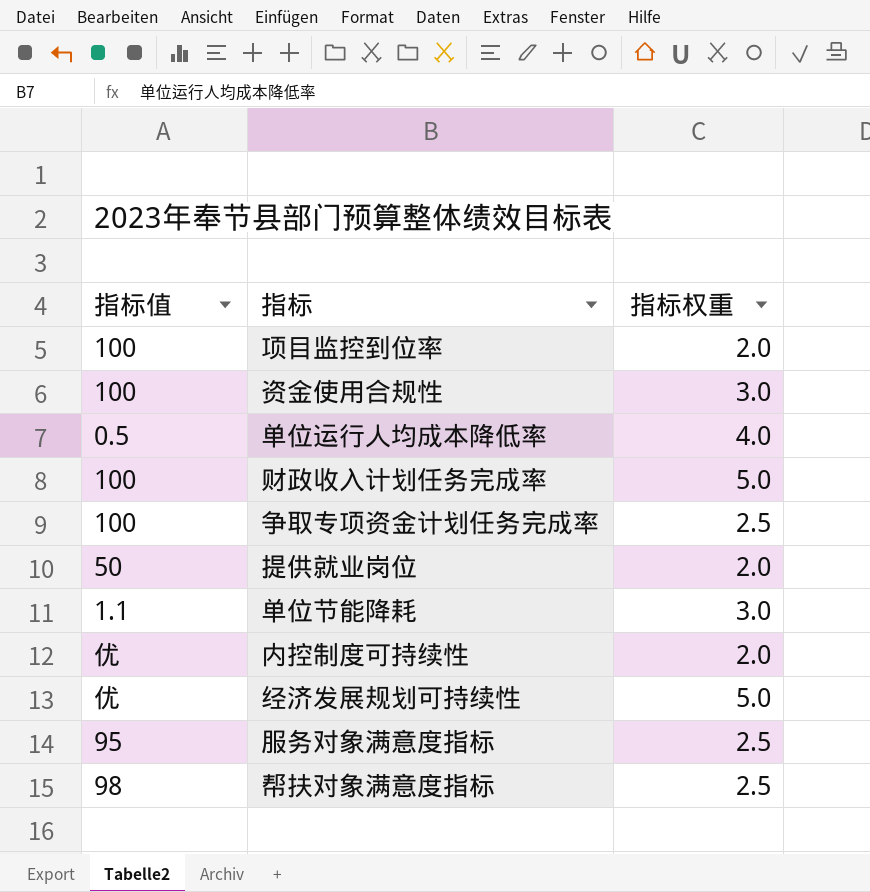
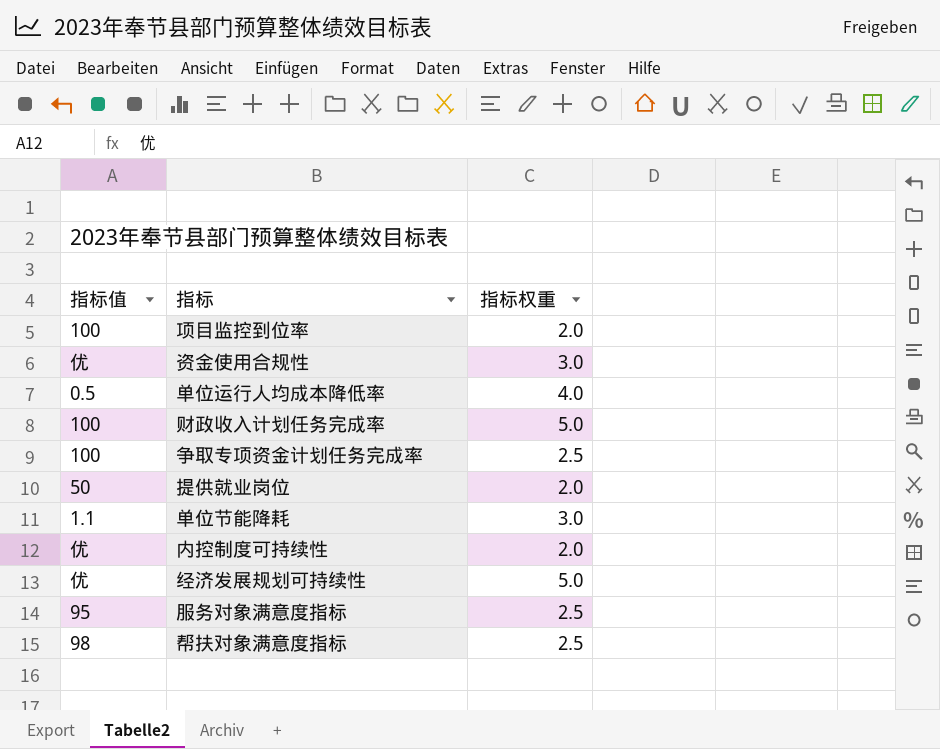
资金使用合规性 | 指标值: 100 -> 优

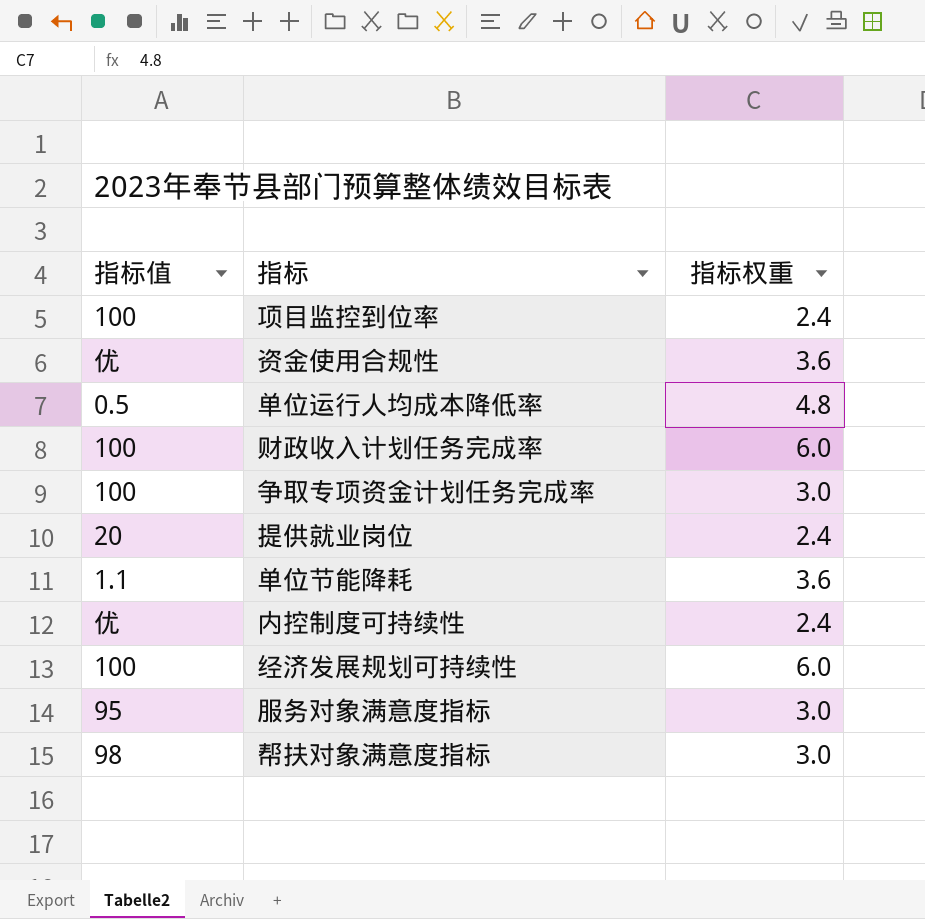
项目监控到位率 | 指标权重: 2.0 -> 2.4
资金使用合规性 | 指标权重: 3.0 -> 3.6
单位运行人均成本降低率 | 指标权重: 4.0 -> 4.8
财政收入计划任务完成率 | 指标权重: 5.0 -> 6.0
争取专项资金计划任务完成率 | 指标权重: 2.5 -> 3.0
提供就业岗位 | 指标值: 50 -> 20
提供就业岗位 | 指标权重: 2.0 -> 2.4
单位节能降耗 | 指标权重: 3.0 -> 3.6
内控制度可持续性 | 指标权重: 2.0 -> 2.4
经济发展规划可持续性 | 指标值: 优 -> 100
经济发展规划可持续性 | 指标权重: 5.0 -> 6.0
服务对象满意度指标 | 指标权重: 2.5 -> 3.0
帮扶对象满意度指标 | 指标权重: 2.5 -> 3.0

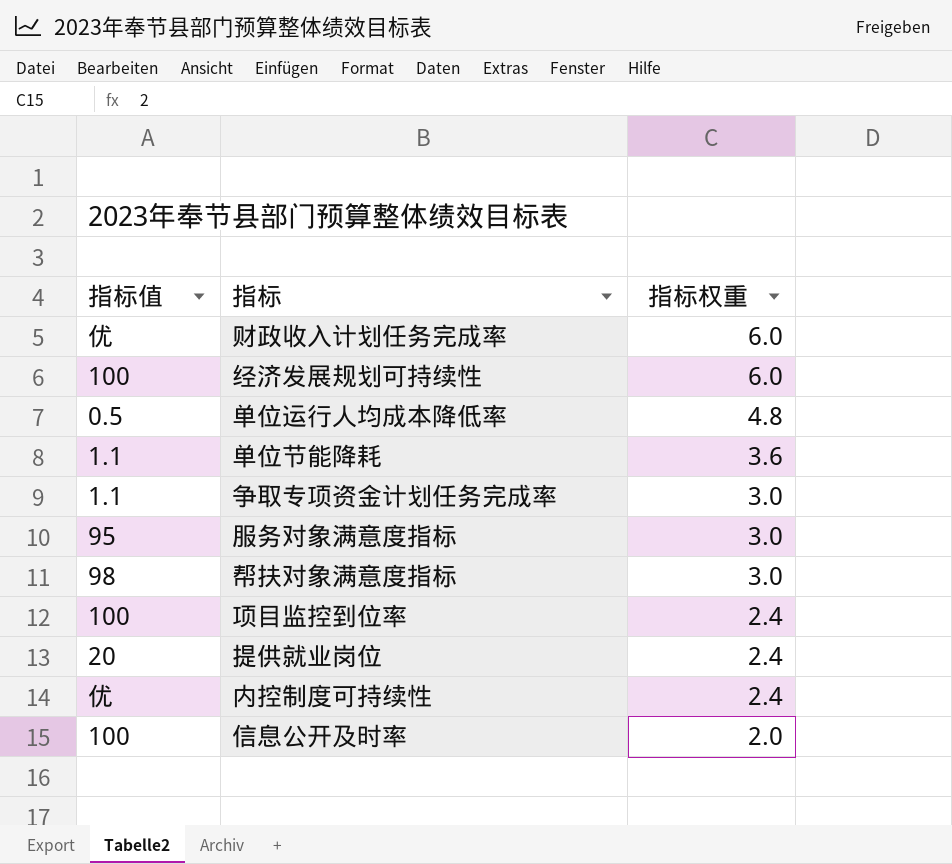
row order: none -> 指标权重 descending
row 资金使用合规性: 优 | 3.6 -> none
财政收入计划任务完成率 | 指标值: 100 -> 优
争取专项资金计划任务完成率 | 指标值: 100 -> 1.1
row 信息公开及时率: none -> 100 | 2.0

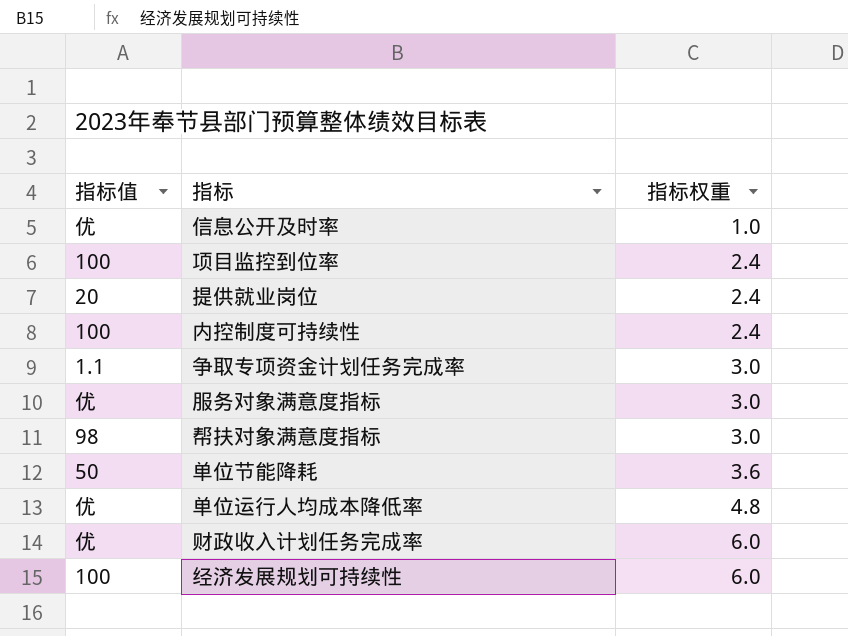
row order: 指标权重 descending -> 指标权重 ascending
信息公开及时率 | 指标值: 100 -> 优
信息公开及时率 | 指标权重: 2.0 -> 1.0
内控制度可持续性 | 指标值: 优 -> 100
服务对象满意度指标 | 指标值: 95 -> 优
单位节能降耗 | 指标值: 1.1 -> 50
单位运行人均成本降低率 | 指标值: 0.5 -> 优

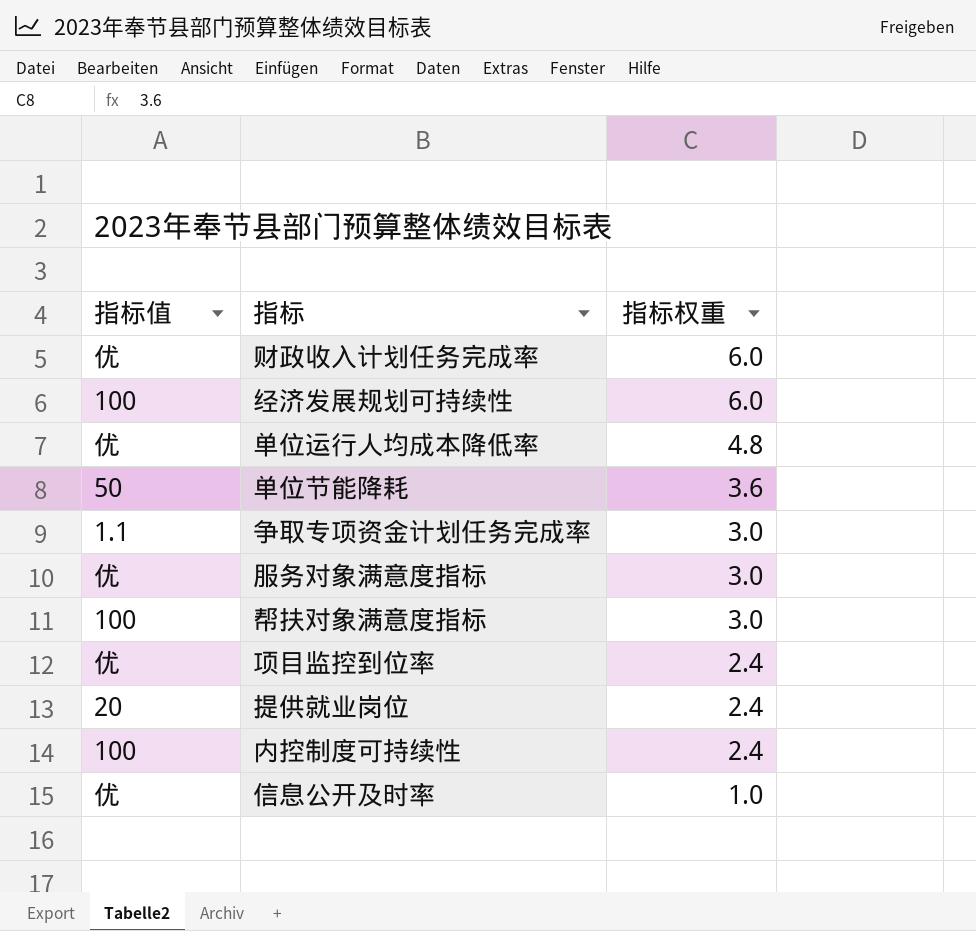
row order: 指标权重 ascending -> 指标权重 descending
帮扶对象满意度指标 | 指标值: 98 -> 100
项目监控到位率 | 指标值: 100 -> 优

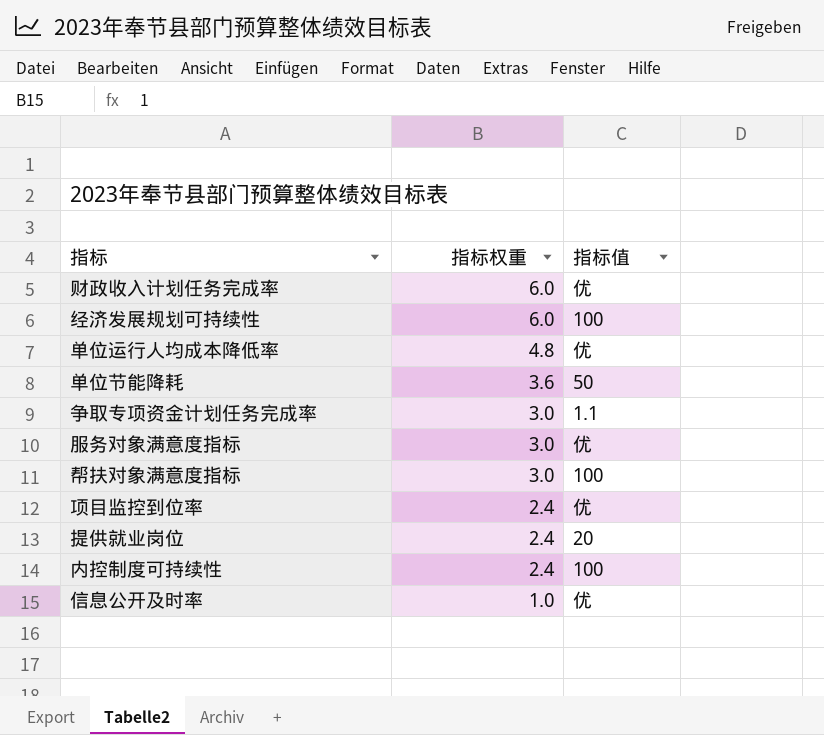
column 指标值 | position: 1 -> 3

